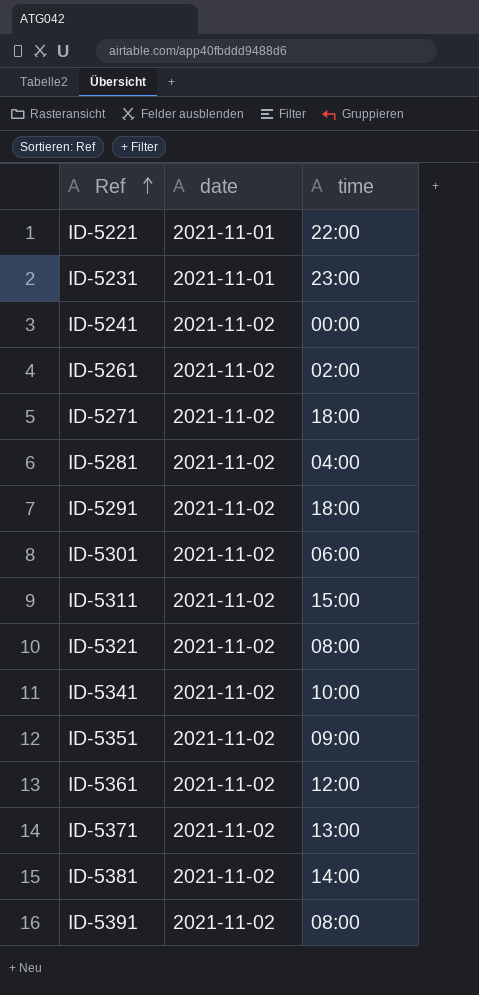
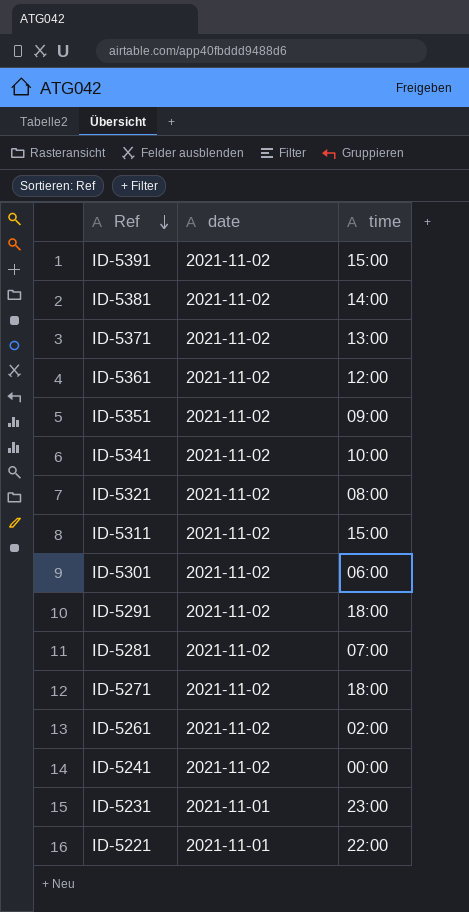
row order: Ref ascending -> Ref descending
ID-5391 | time: 08:00 -> 15:00
ID-5281 | time: 04:00 -> 07:00

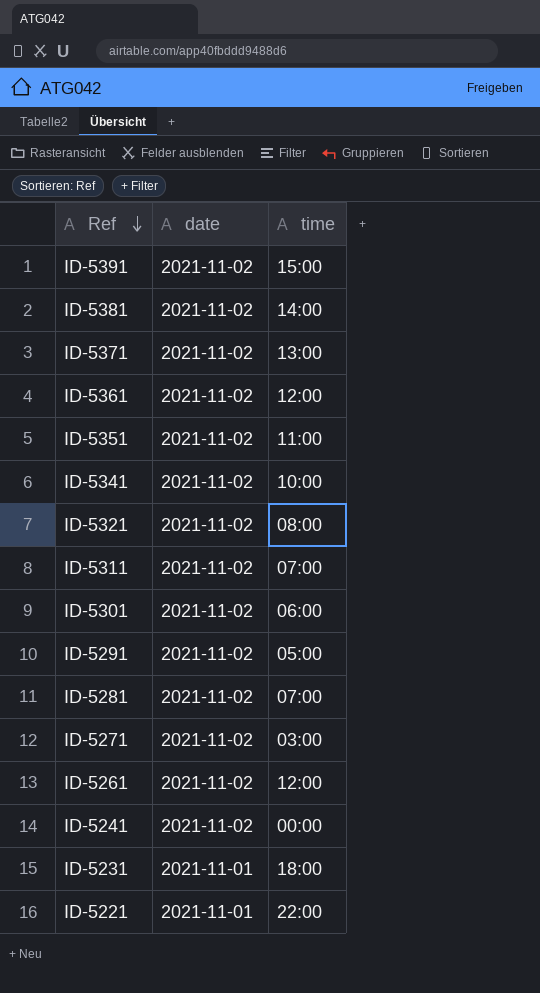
ID-5351 | time: 09:00 -> 11:00
ID-5311 | time: 15:00 -> 07:00
ID-5291 | time: 18:00 -> 05:00
ID-5271 | time: 18:00 -> 03:00
ID-5261 | time: 02:00 -> 12:00
ID-5231 | time: 23:00 -> 18:00

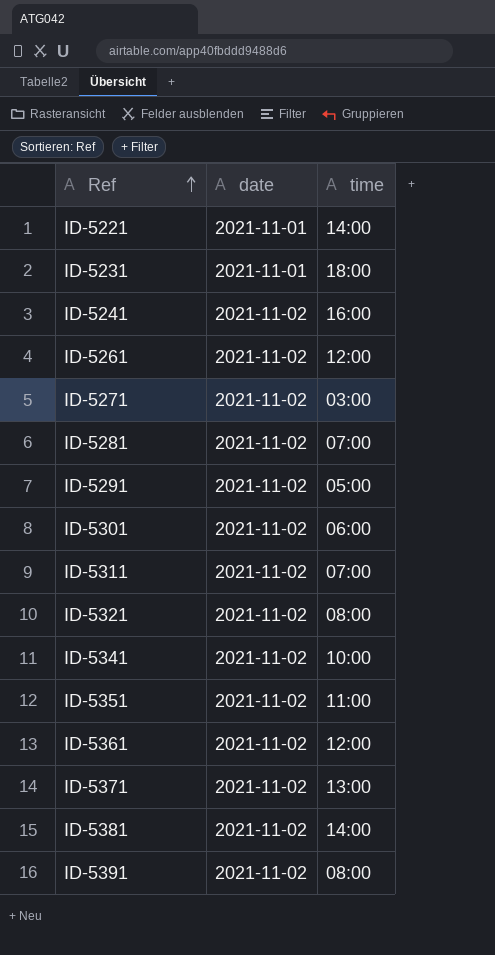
row order: Ref descending -> Ref ascending
ID-5221 | time: 22:00 -> 14:00
ID-5241 | time: 00:00 -> 16:00
ID-5391 | time: 15:00 -> 08:00

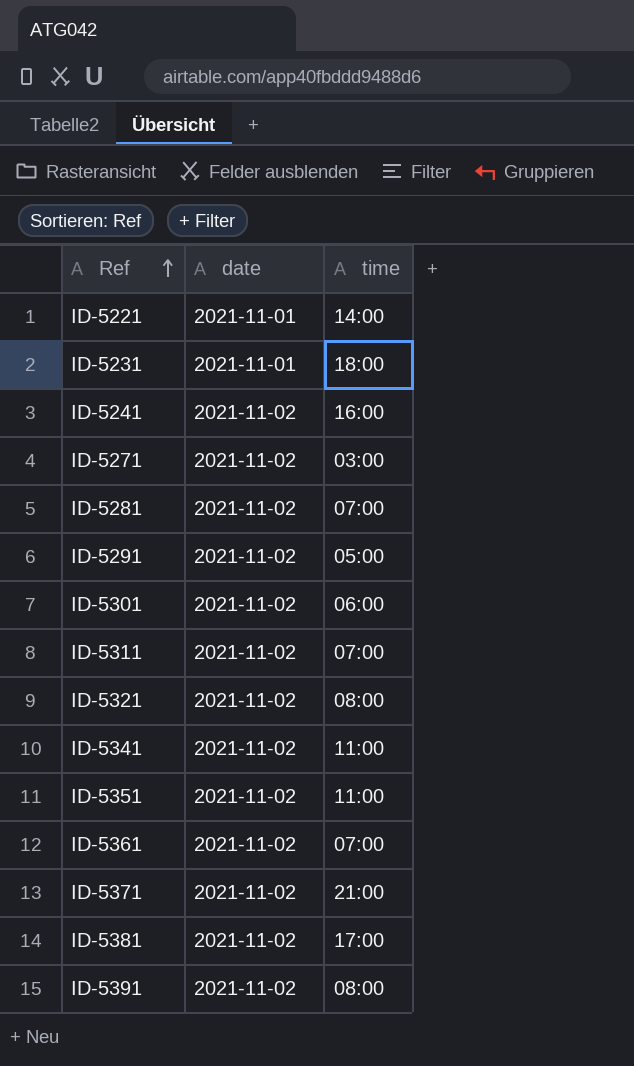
row ID-5261: 2021-11-02 | 12:00 -> none
ID-5341 | time: 10:00 -> 11:00
ID-5361 | time: 12:00 -> 07:00
ID-5371 | time: 13:00 -> 21:00
ID-5381 | time: 14:00 -> 17:00

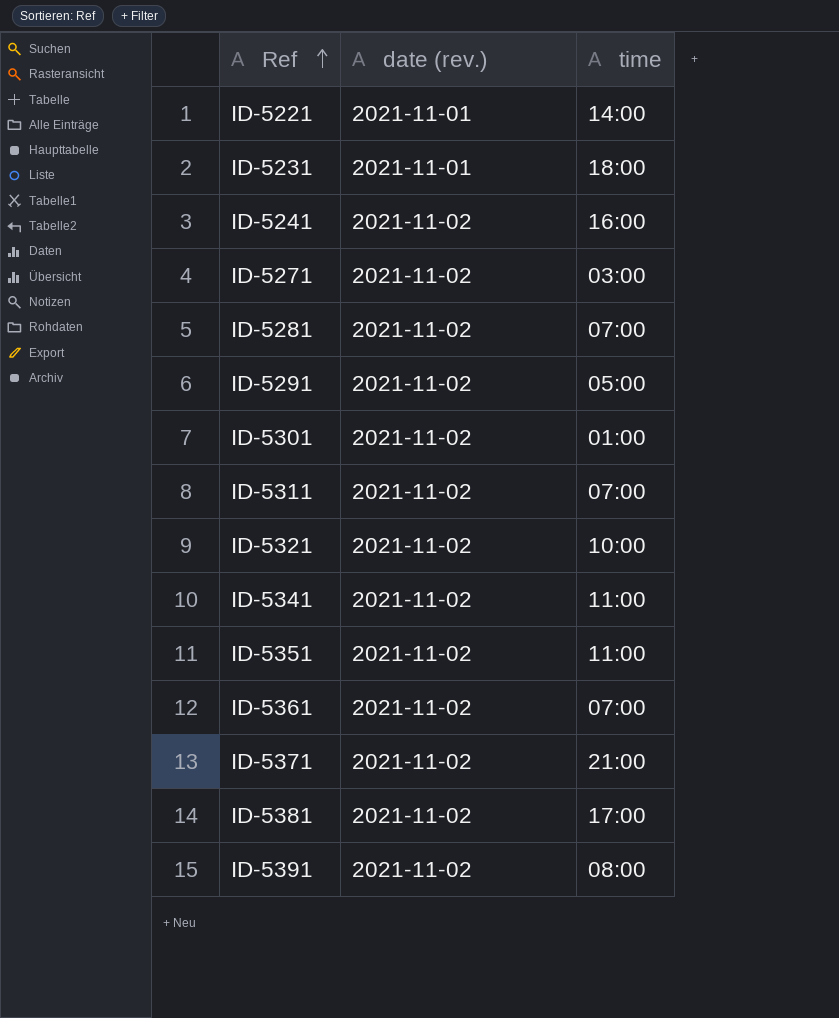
column name: date -> date (rev.)
ID-5301 | time: 06:00 -> 01:00
ID-5321 | time: 08:00 -> 10:00

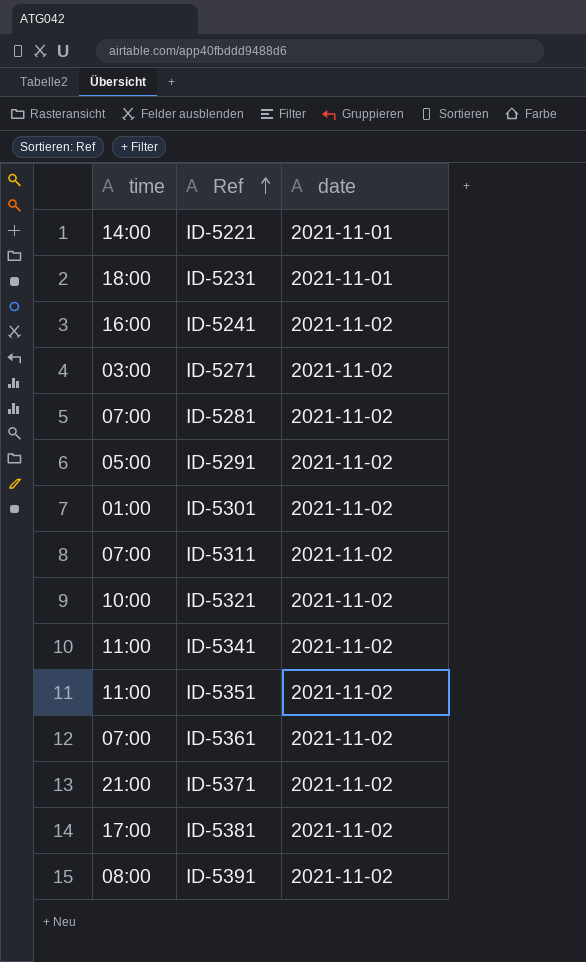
column time | position: 3 -> 1
column name: date (rev.) -> date

